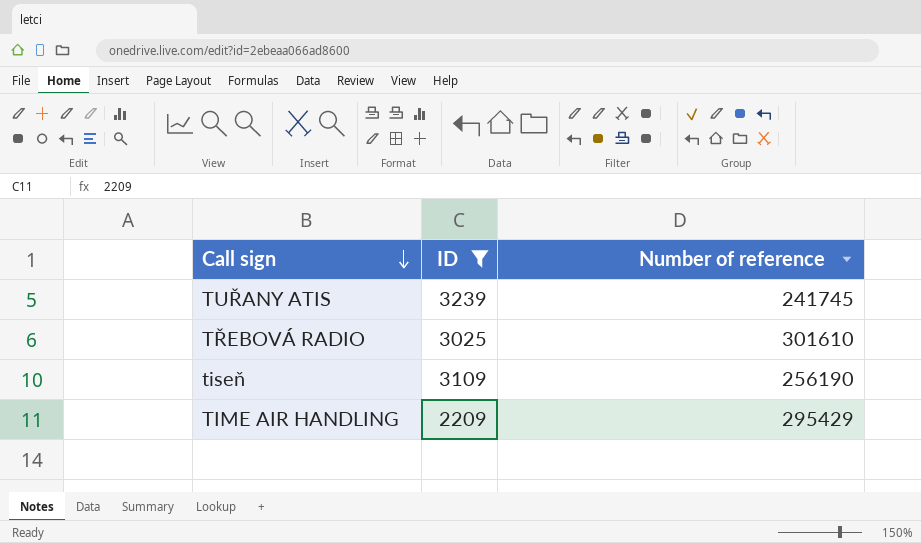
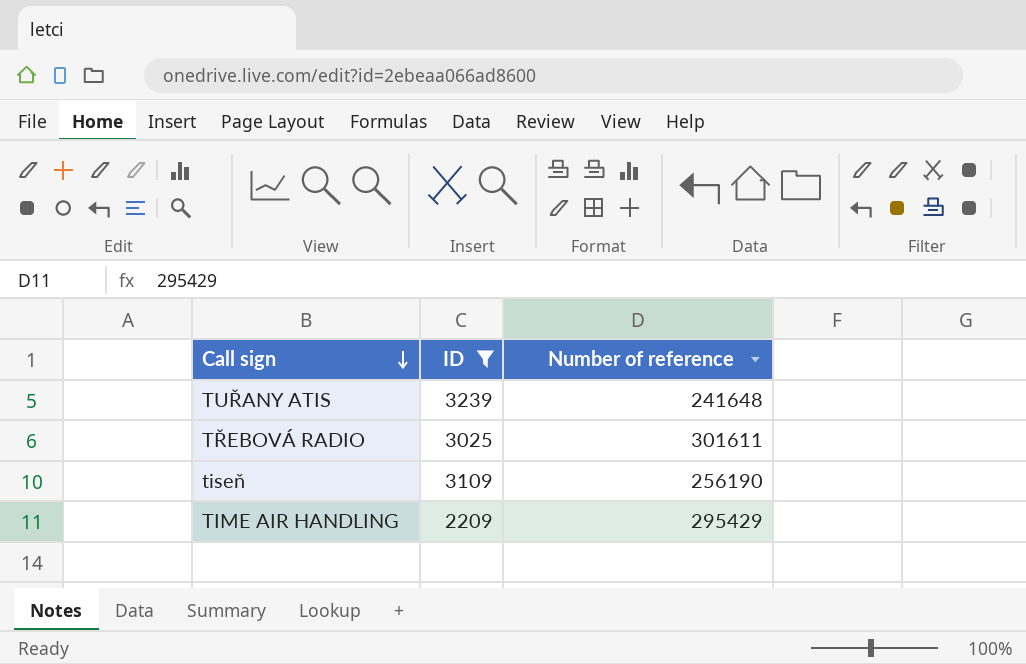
TUŘANY ATIS | Number of reference: 241745 -> 241648
TŘEBOVÁ RADIO | Number of reference: 301610 -> 301611

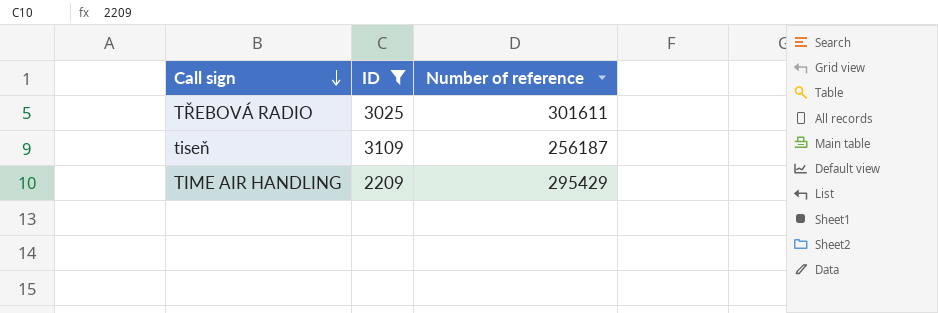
row TUŘANY ATIS: 3239 | 241648 -> none
tiseň | Number of reference: 256190 -> 256187

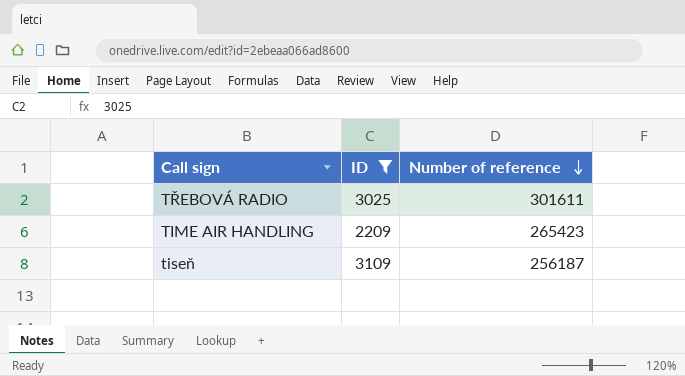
row order: Call sign descending -> Number of reference descending
TIME AIR HANDLING | Number of reference: 295429 -> 265423

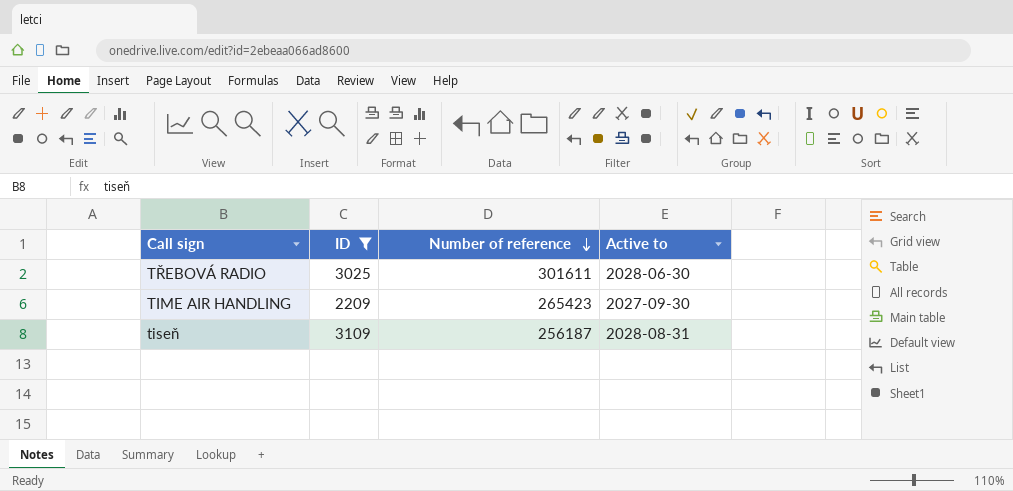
column Active to | position: none -> 4

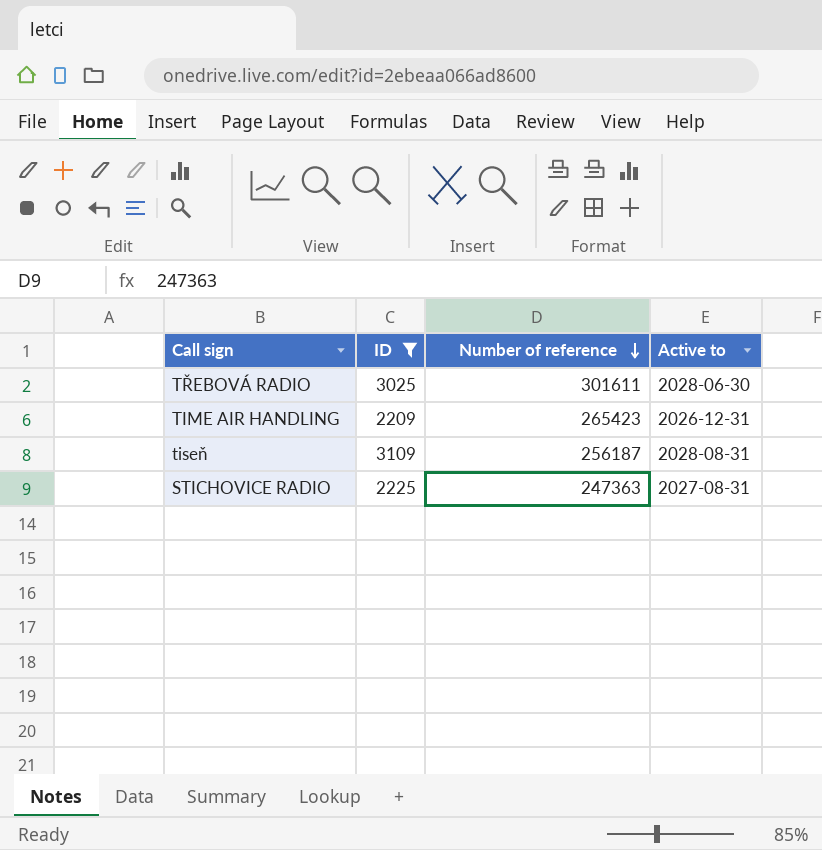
TIME AIR HANDLING | Active to: 2027-09-30 -> 2026-12-31
row STICHOVICE RADIO: none -> 2225 | 247363 | 2027-08-31

